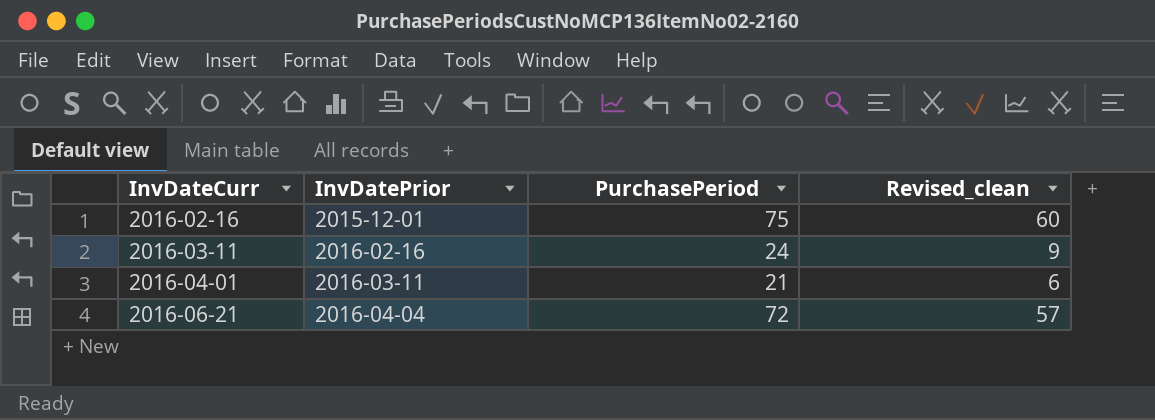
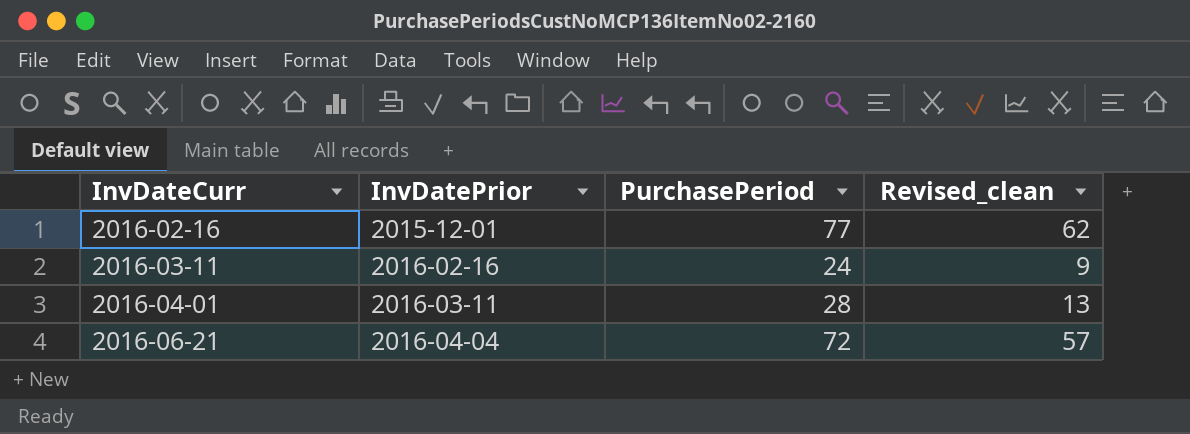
2016-02-16 | PurchasePeriod: 75 -> 77
2016-02-16 | Revised_clean: 60 -> 62
2016-04-01 | PurchasePeriod: 21 -> 28
2016-04-01 | Revised_clean: 6 -> 13

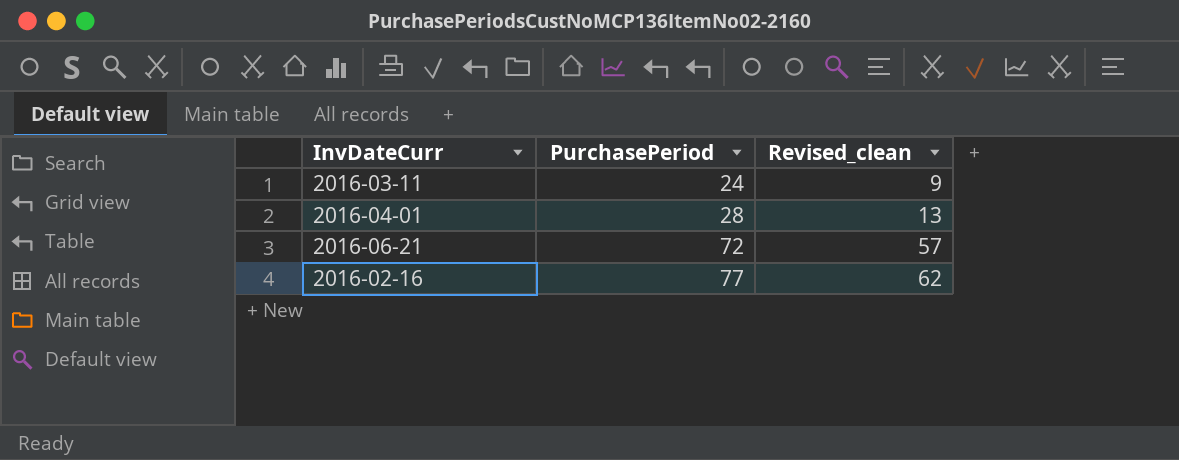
row order: InvDateCurr ascending -> PurchasePeriod ascending
column InvDatePrior | position: 2 -> none

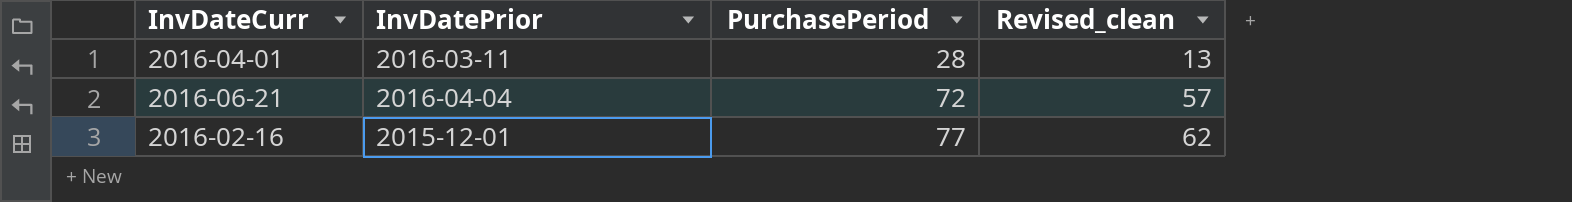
column InvDatePrior | position: none -> 2
row 2016-03-11: 24 | 9 -> none

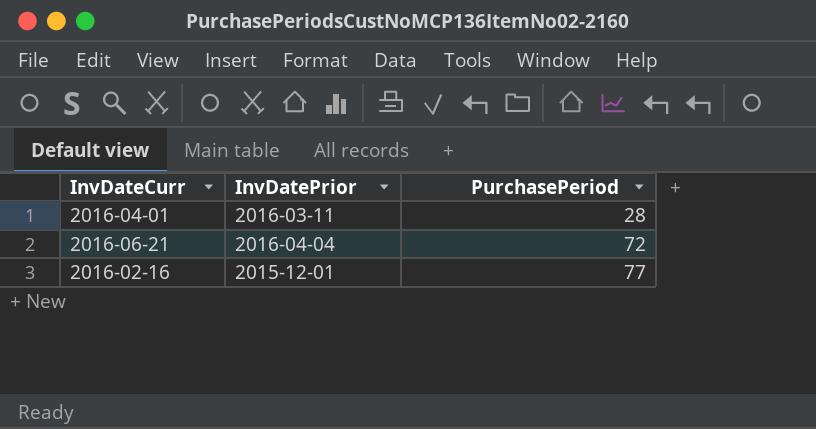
column Revised_clean | formula: [PurchasePeriod] - 15 -> none

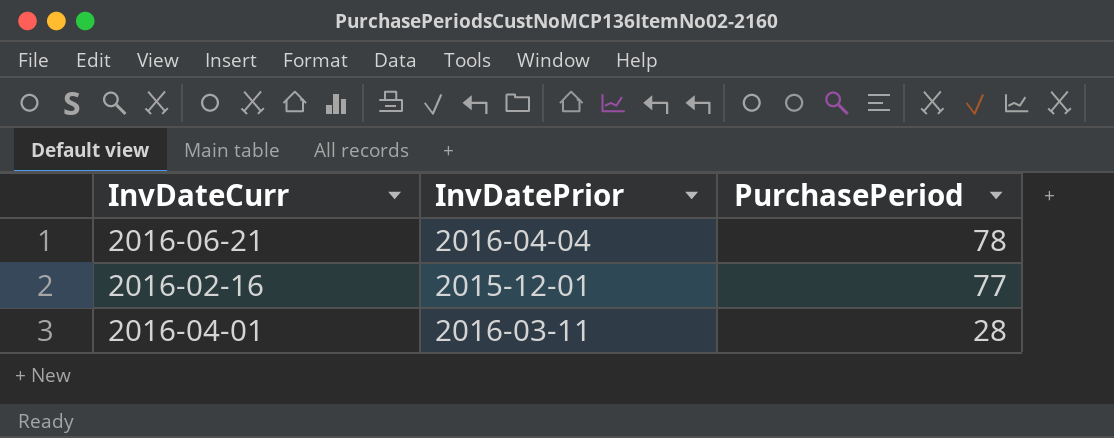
row order: PurchasePeriod ascending -> PurchasePeriod descending
2016-06-21 | PurchasePeriod: 72 -> 78

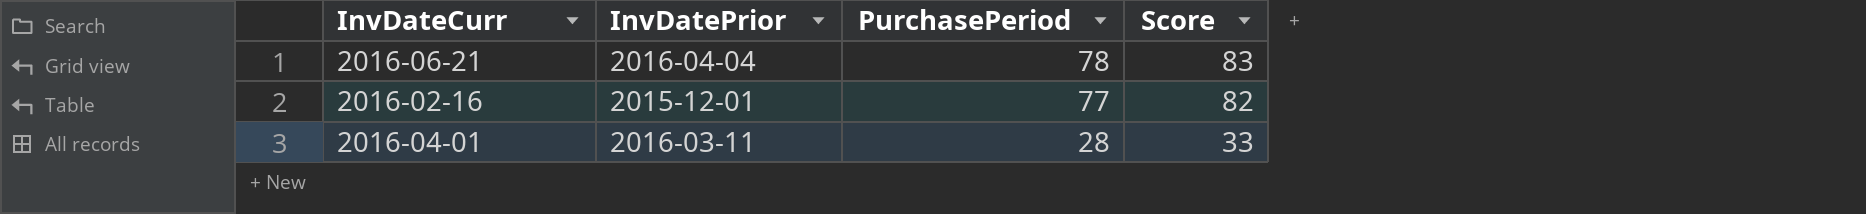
column Score | formula: none -> [PurchasePeriod] + 5

